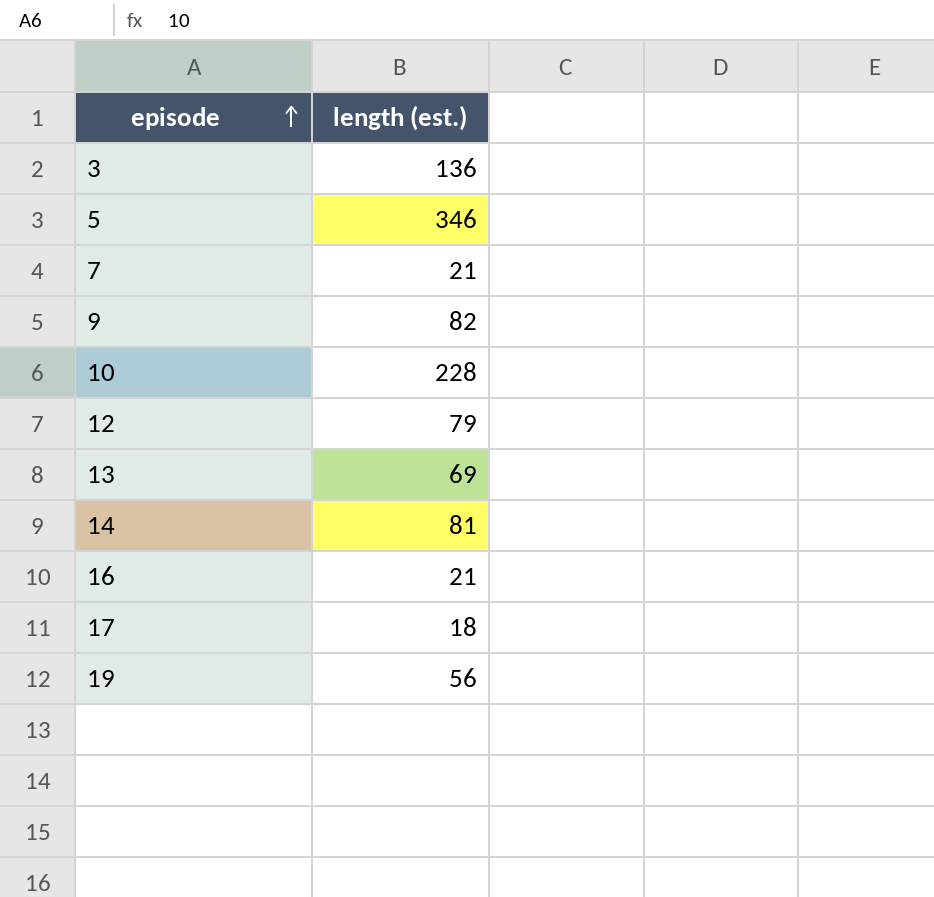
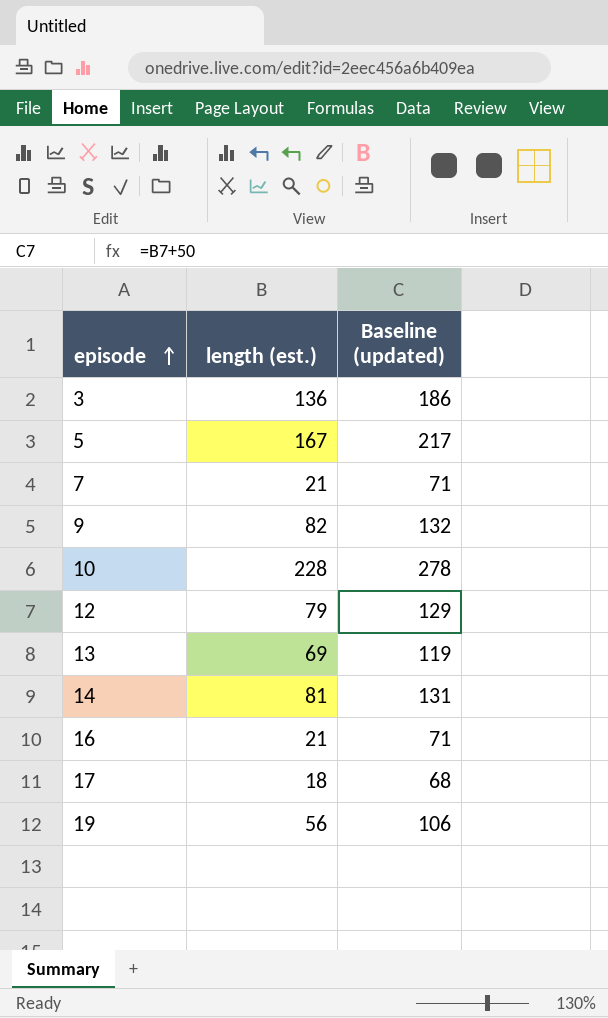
column Baseline (updated) | formula: none -> [length (est.)] + 50
5 | length (est.): 346 -> 167

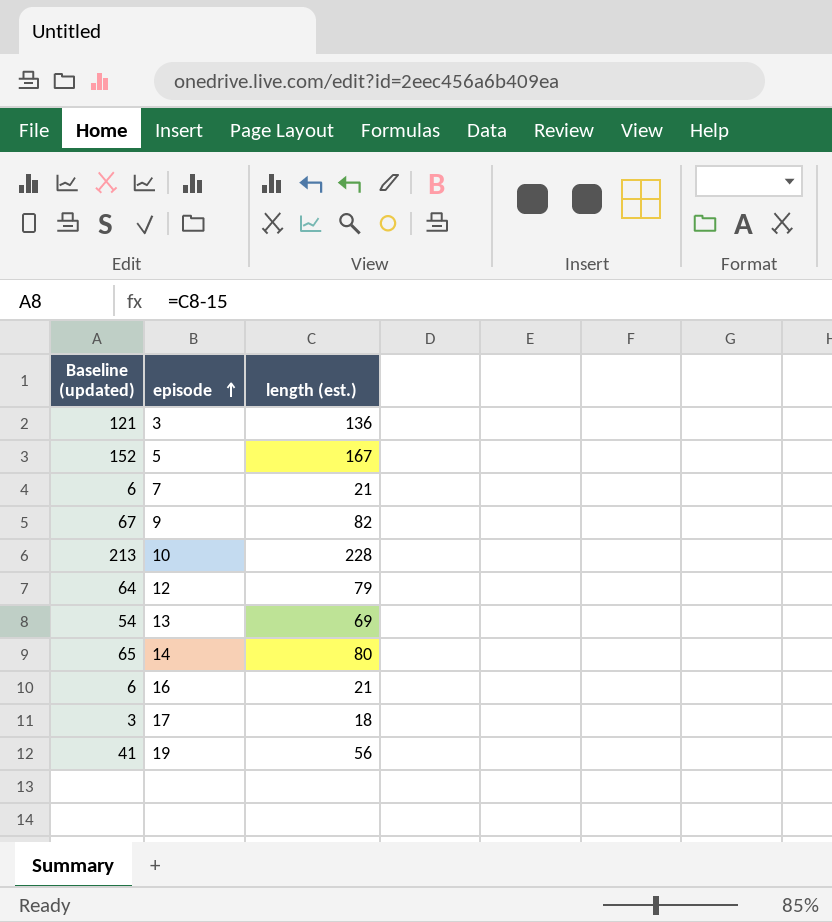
column Baseline (updated) | formula: [length (est.)] + 50 -> [length (est.)] - 15
column Baseline (updated) | position: 3 -> 1
14 | length (est.): 81 -> 80

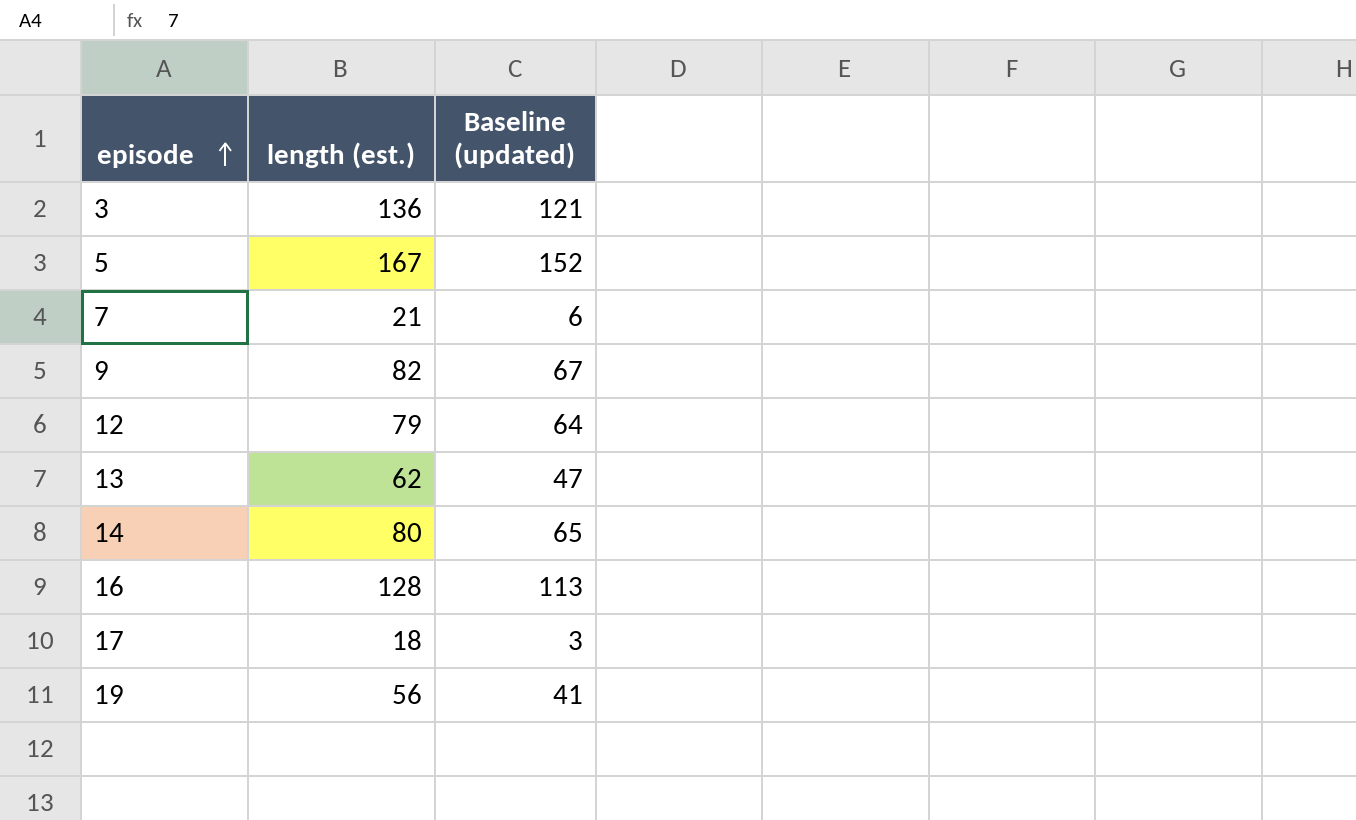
column Baseline (updated) | position: 1 -> 3
row 10: 213 | 228 -> none
13 | length (est.): 69 -> 62
13 | Baseline (updated): 54 -> 47
16 | length (est.): 21 -> 128
16 | Baseline (updated): 6 -> 113

